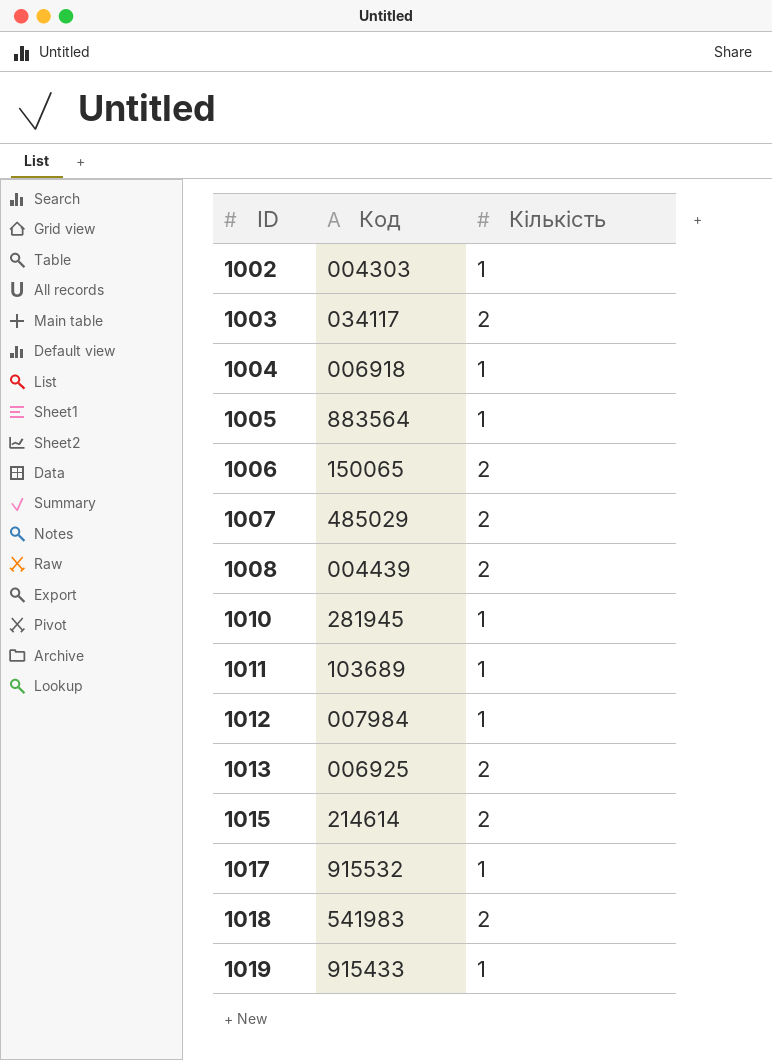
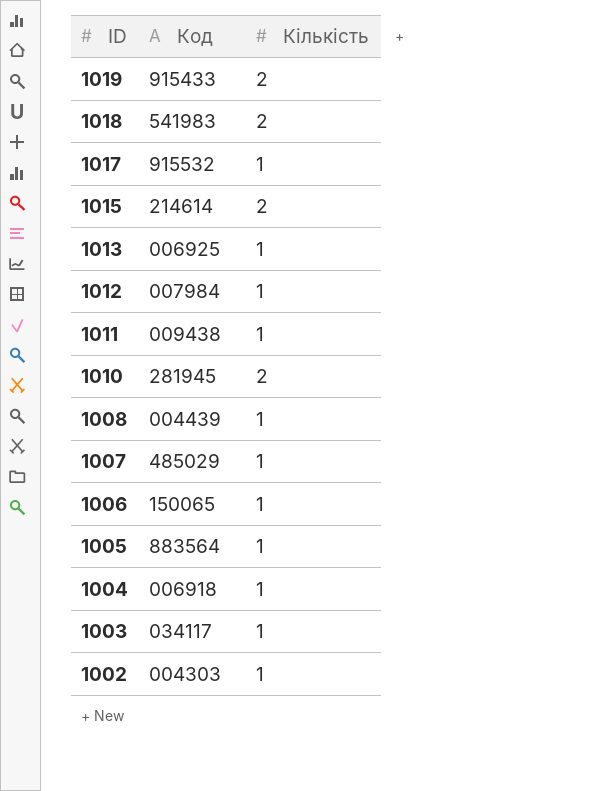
row order: ID ascending -> ID descending
1019 | Кількість: 1 -> 2
1013 | Кількість: 2 -> 1
1011 | Код: 103689 -> 009438
1010 | Кількість: 1 -> 2
1008 | Кількість: 2 -> 1
1007 | Кількість: 2 -> 1
1006 | Кількість: 2 -> 1
1003 | Кількість: 2 -> 1

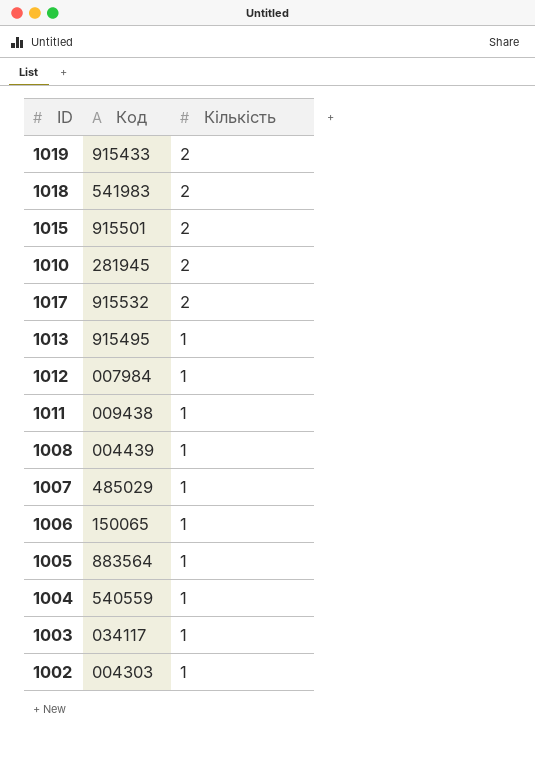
row order: ID descending -> Кількість descending
1015 | Код: 214614 -> 915501
1017 | Кількість: 1 -> 2
1013 | Код: 006925 -> 915495
1004 | Код: 006918 -> 540559

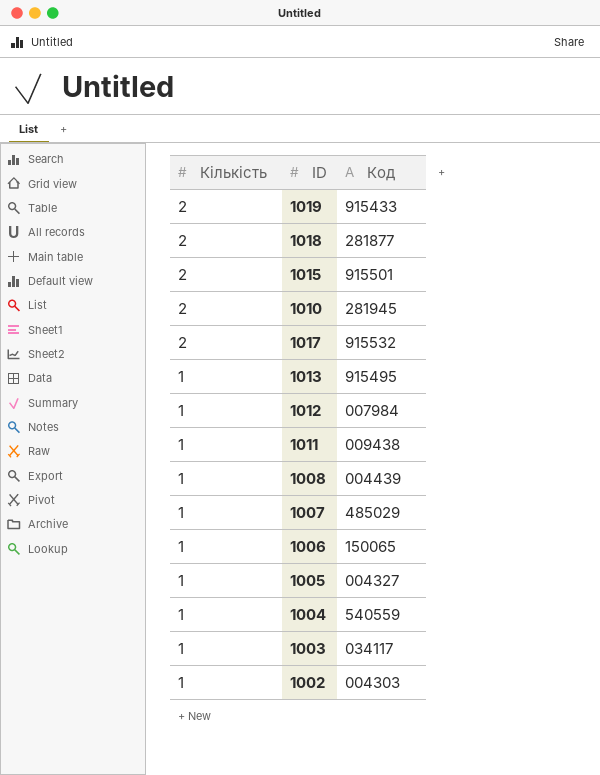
column Кількість | position: 3 -> 1
1018 | Код: 541983 -> 281877
1005 | Код: 883564 -> 004327

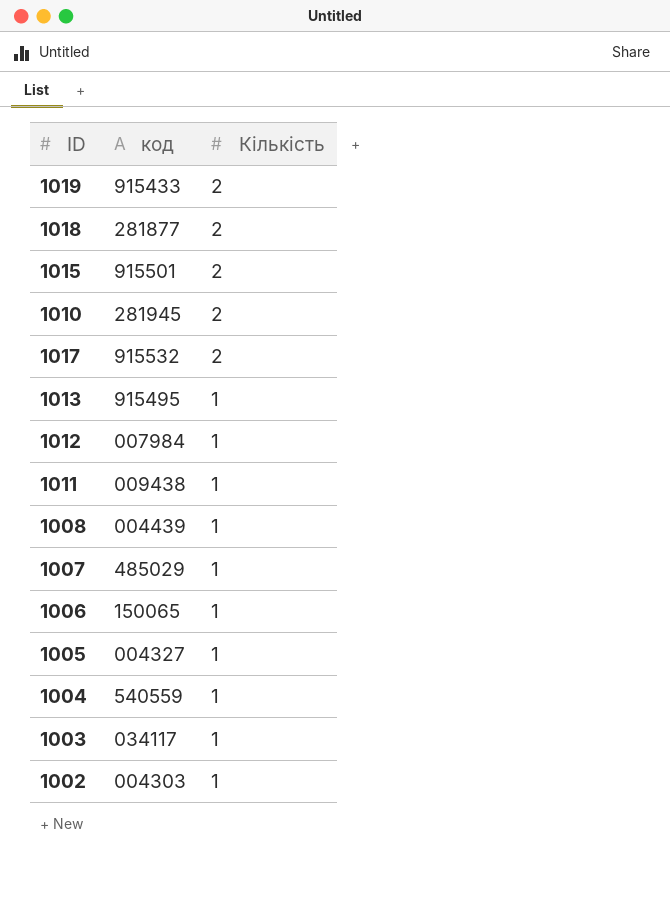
column name: Код -> код
column Кількість | position: 1 -> 3

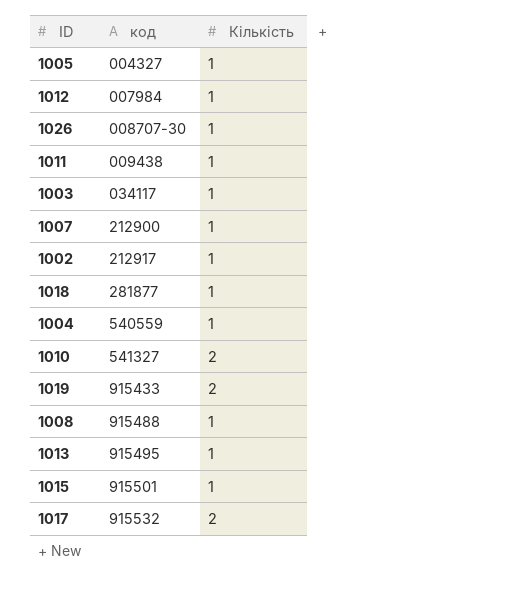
row order: Кількість descending -> код ascending
row 1006: 150065 | 1 -> none
row 1026: none -> 008707-30 | 1
1007 | код: 485029 -> 212900
1002 | код: 004303 -> 212917
1018 | Кількість: 2 -> 1
1010 | код: 281945 -> 541327
1008 | код: 004439 -> 915488
1015 | Кількість: 2 -> 1

